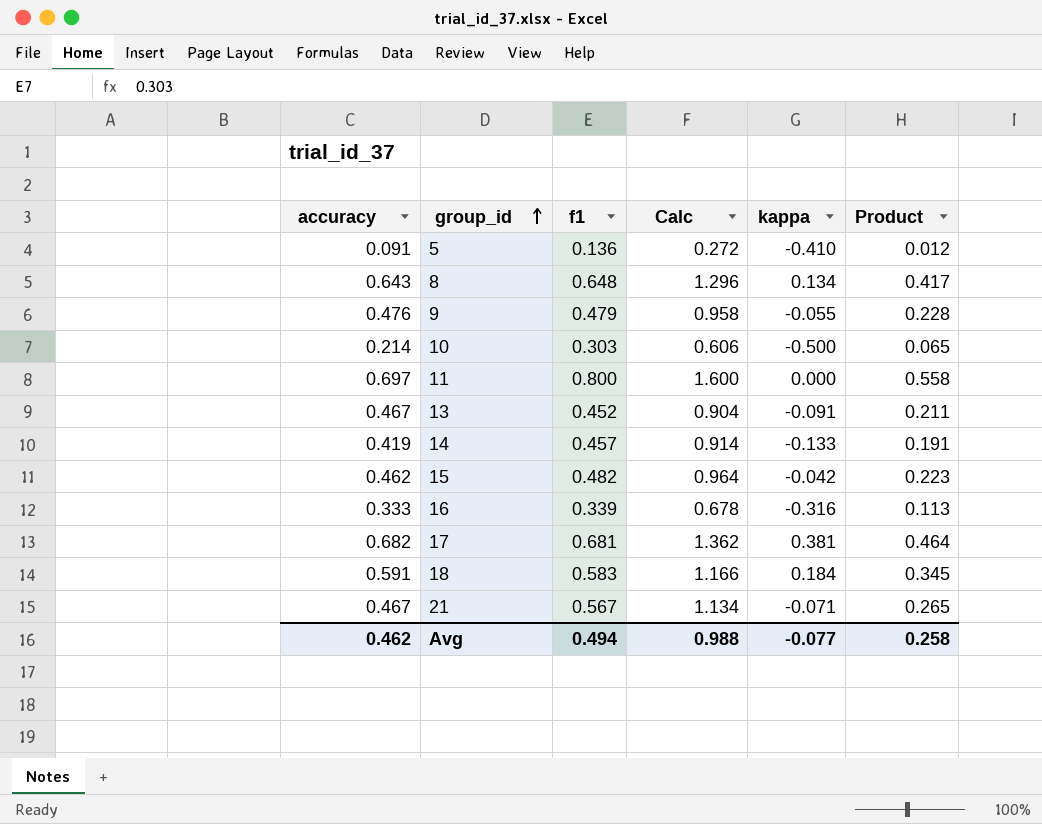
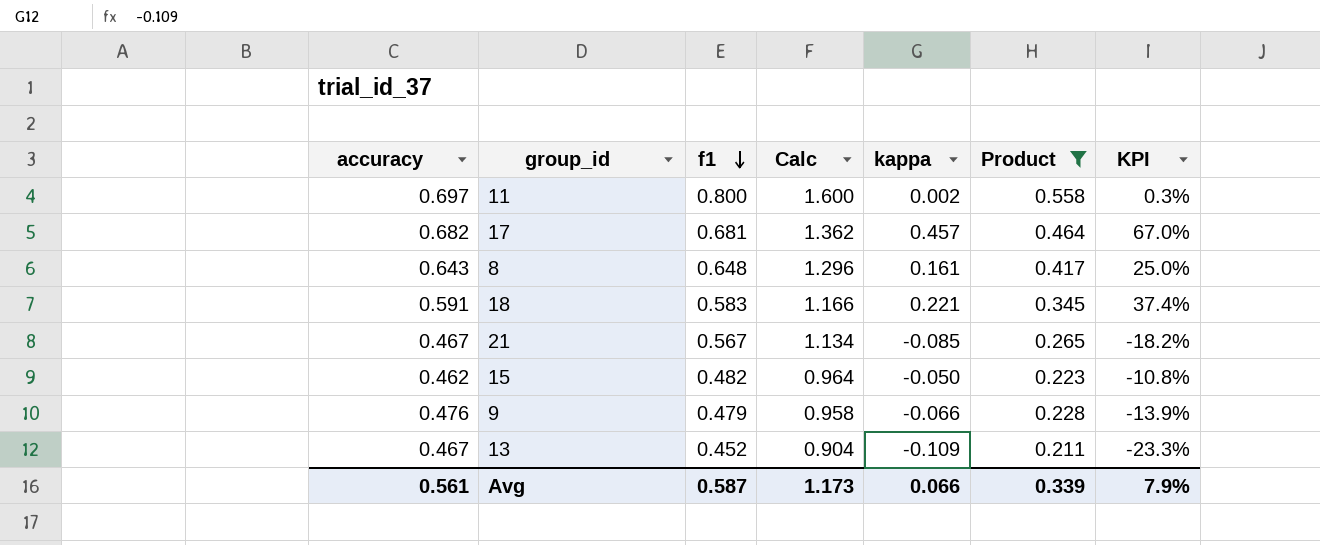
filter: none -> Product >= 0.211
row order: group_id ascending -> f1 descending
column KPI | formula: none -> [kappa] / [accuracy]
11 | kappa: 0.000 -> 0.002
17 | kappa: 0.381 -> 0.457
8 | kappa: 0.134 -> 0.161
18 | kappa: 0.184 -> 0.221
21 | kappa: -0.071 -> -0.085
15 | kappa: -0.042 -> -0.050
9 | kappa: -0.055 -> -0.066
13 | kappa: -0.091 -> -0.109
Avg | accuracy: 0.462 -> 0.561
Avg | f1: 0.494 -> 0.587
Avg | Calc: 0.988 -> 1.173
Avg | kappa: -0.077 -> 0.066
Avg | Product: 0.258 -> 0.339

